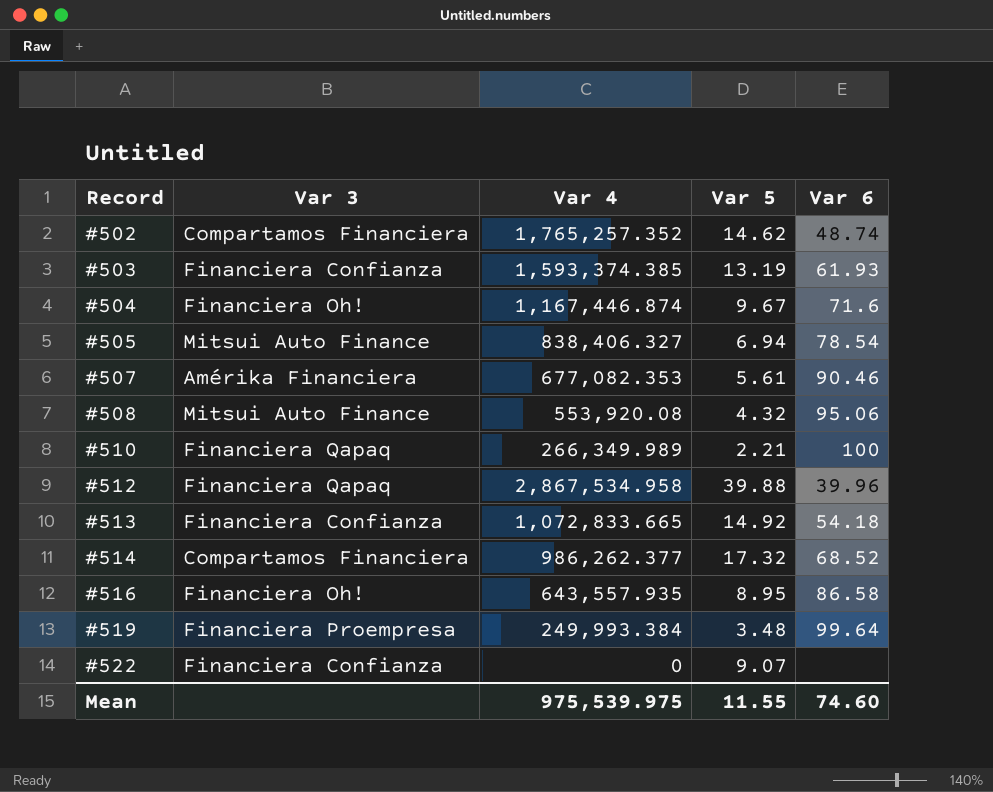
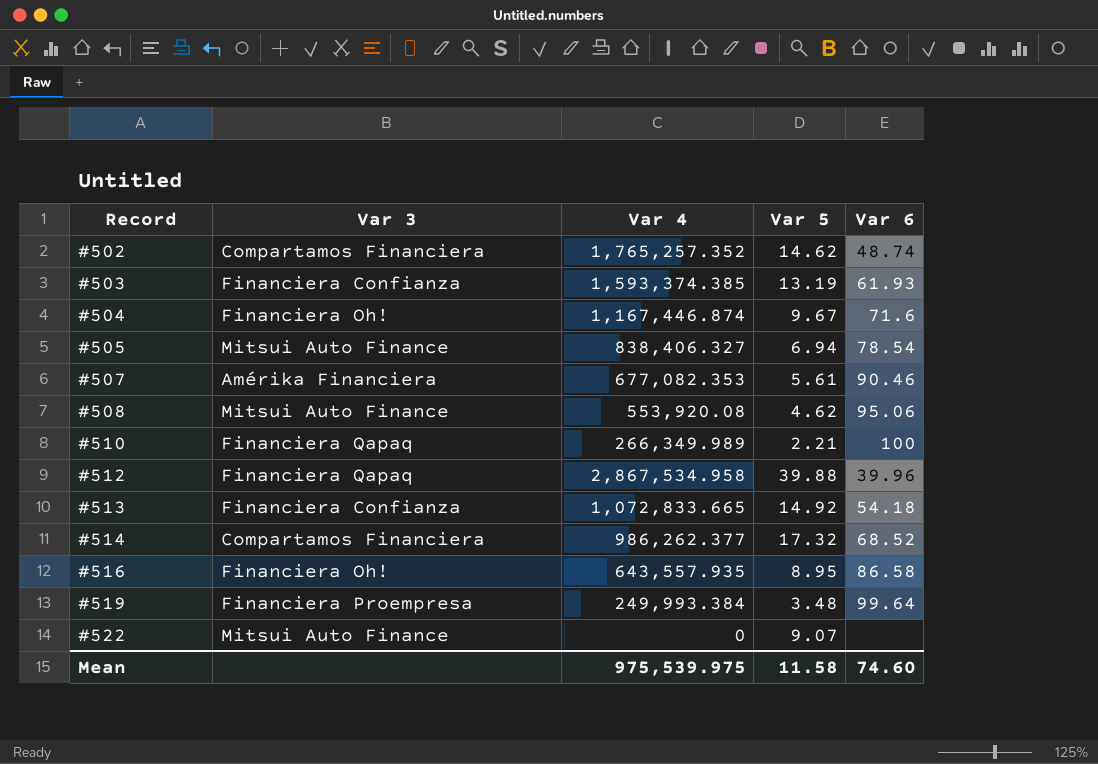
#508 | Var 5: 4.32 -> 4.62
#522 | Var 3: Financiera Confianza -> Mitsui Auto Finance
Mean | Var 5: 11.55 -> 11.58

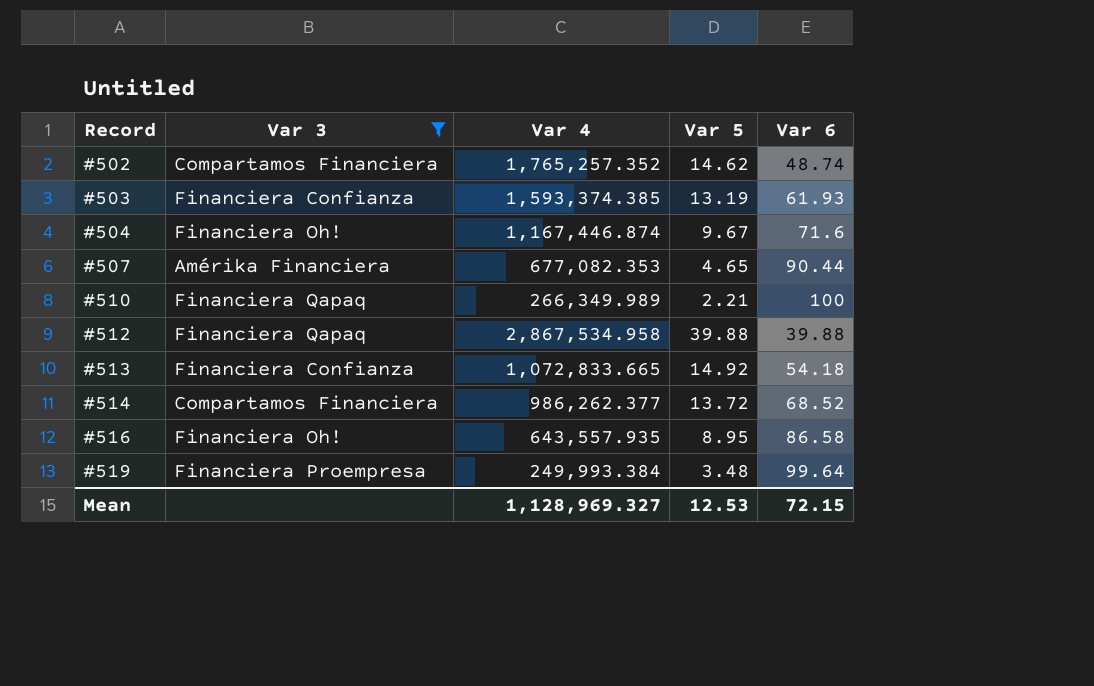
filter: none -> Var 3 != Mitsui Auto Finance
#507 | Var 5: 5.61 -> 4.65
#507 | Var 6: 90.46 -> 90.44
#512 | Var 6: 39.96 -> 39.88
#514 | Var 5: 17.32 -> 13.72
Mean | Var 4: 975,539.975 -> 1,128,969.327
Mean | Var 5: 11.58 -> 12.53
Mean | Var 6: 74.60 -> 72.15

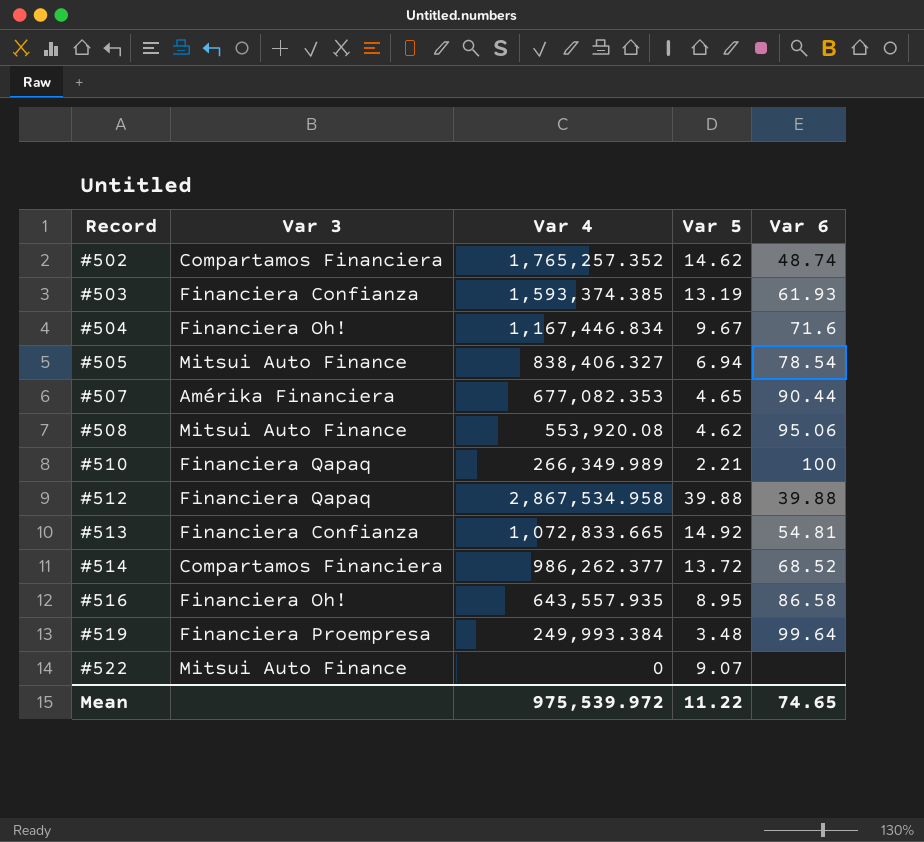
filter: Var 3 != Mitsui Auto Finance -> none
#504 | Var 4: 1,167,446.874 -> 1,167,446.834
#513 | Var 6: 54.18 -> 54.81
Mean | Var 4: 1,128,969.327 -> 975,539.972
Mean | Var 5: 12.53 -> 11.22
Mean | Var 6: 72.15 -> 74.65

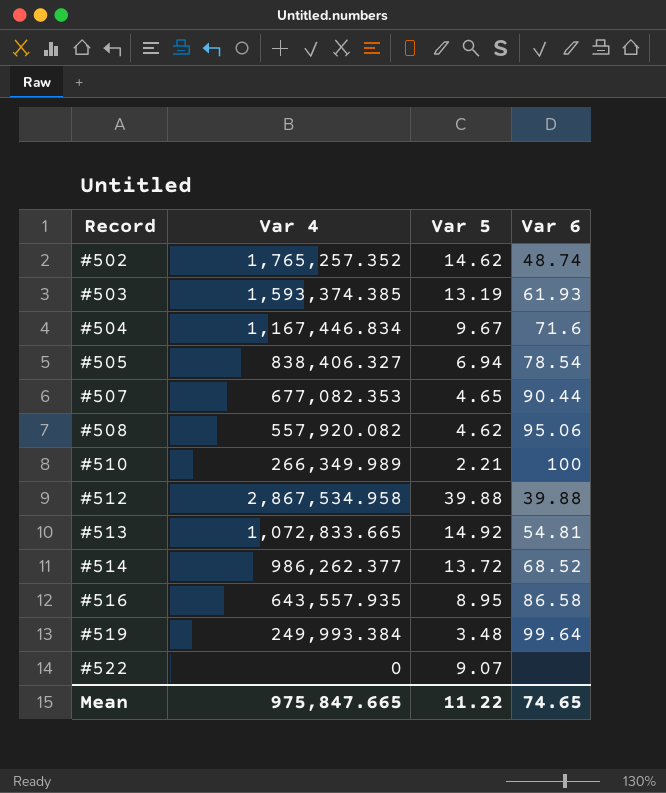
column Var 3 | position: 2 -> none
#508 | Var 4: 553,920.08 -> 557,920.082
Mean | Var 4: 975,539.972 -> 975,847.665

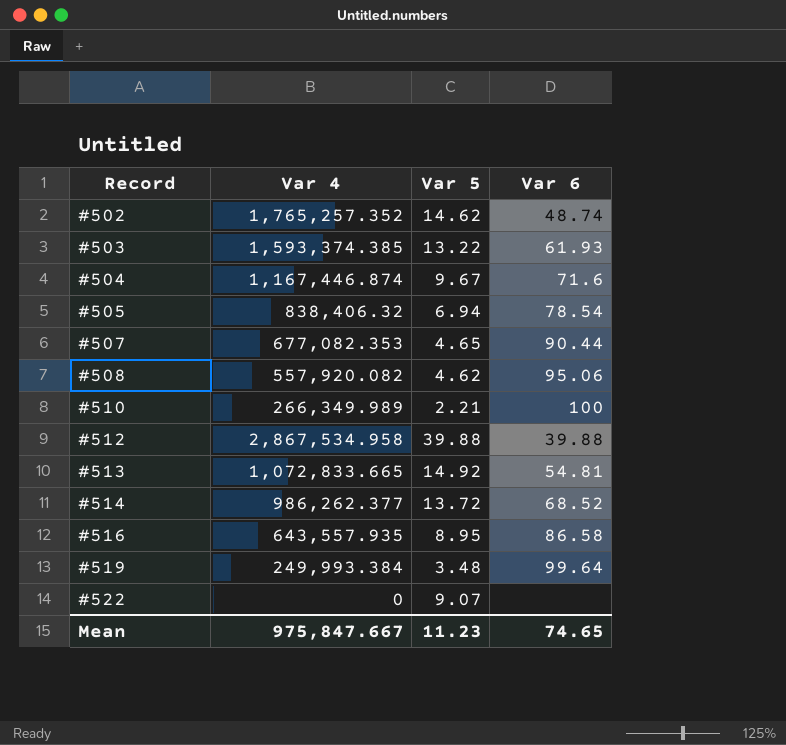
#503 | Var 5: 13.19 -> 13.22
#504 | Var 4: 1,167,446.834 -> 1,167,446.874
#505 | Var 4: 838,406.327 -> 838,406.32
Mean | Var 4: 975,847.665 -> 975,847.667
Mean | Var 5: 11.22 -> 11.23

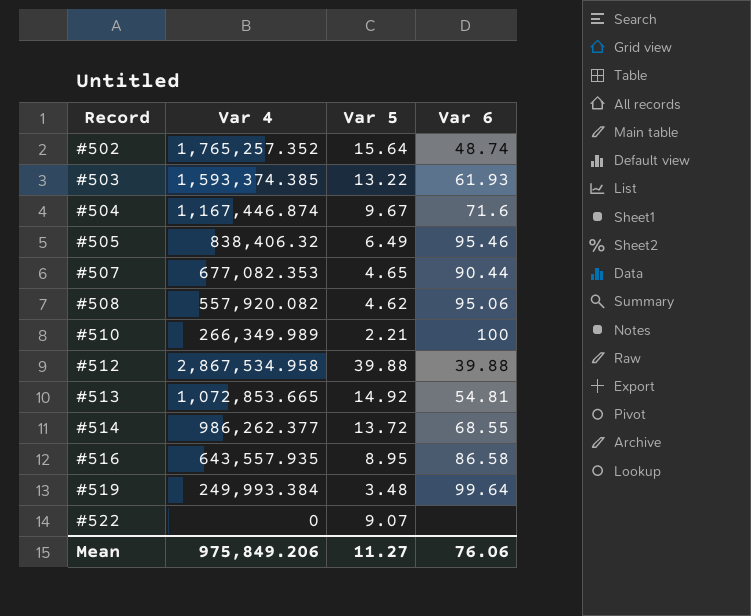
#502 | Var 5: 14.62 -> 15.64
#505 | Var 5: 6.94 -> 6.49
#505 | Var 6: 78.54 -> 95.46
#513 | Var 4: 1,072,833.665 -> 1,072,853.665
#514 | Var 6: 68.52 -> 68.55
Mean | Var 4: 975,847.667 -> 975,849.206
Mean | Var 5: 11.23 -> 11.27
Mean | Var 6: 74.65 -> 76.06

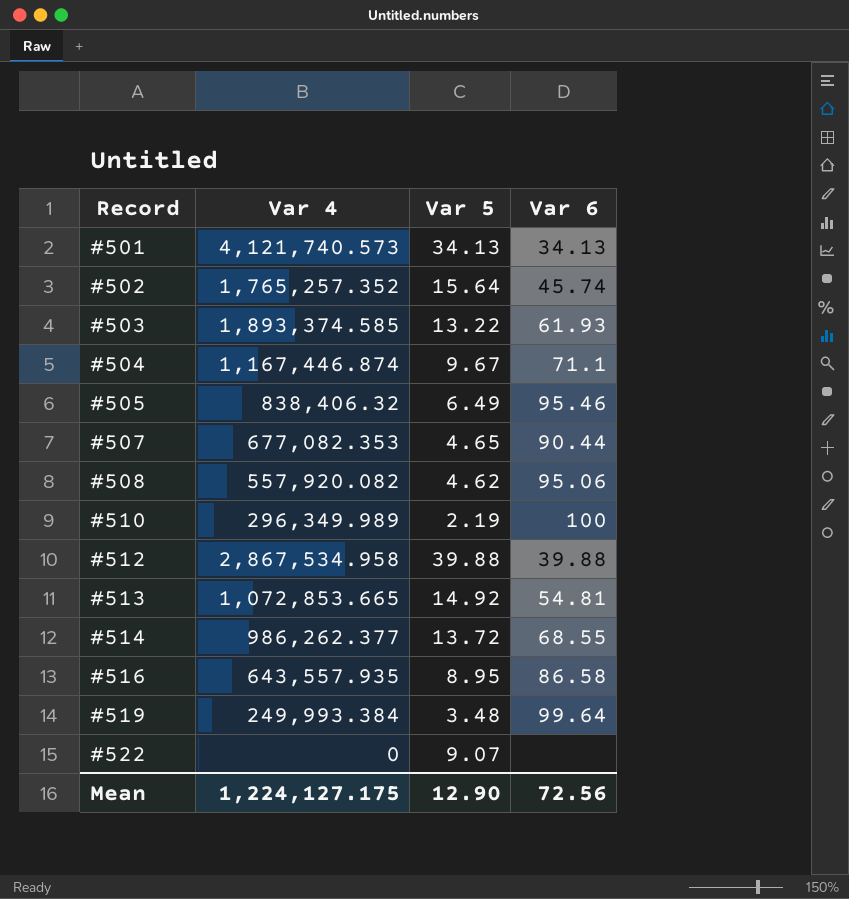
row #501: none -> 4,121,740.573 | 34.13 | 34.13
#502 | Var 6: 48.74 -> 45.74
#503 | Var 4: 1,593,374.385 -> 1,893,374.585
#504 | Var 6: 71.6 -> 71.1
#510 | Var 4: 266,349.989 -> 296,349.989
#510 | Var 5: 2.21 -> 2.19
Mean | Var 4: 975,849.206 -> 1,224,127.175
Mean | Var 5: 11.27 -> 12.90
Mean | Var 6: 76.06 -> 72.56

